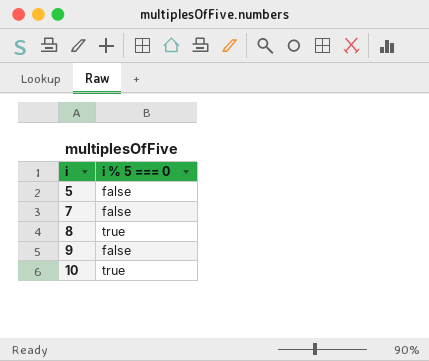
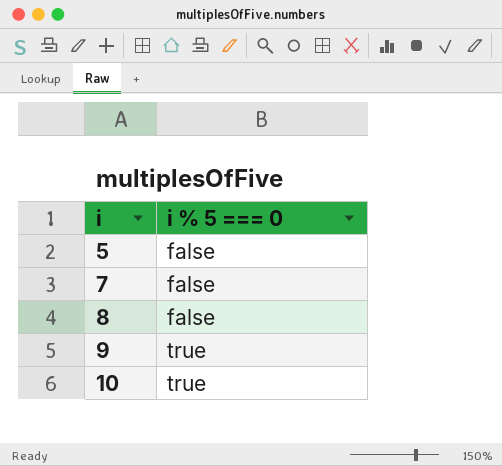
8 | i % 5 === 0: true -> false
9 | i % 5 === 0: false -> true

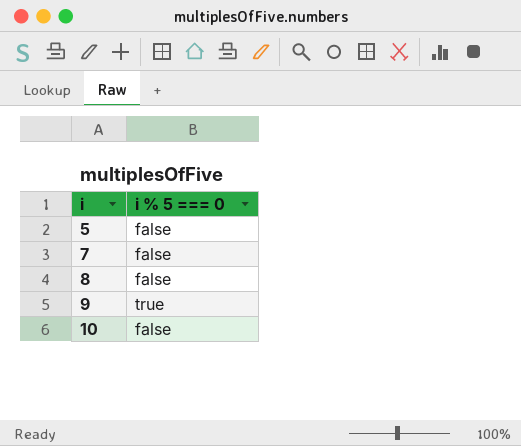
10 | i % 5 === 0: true -> false

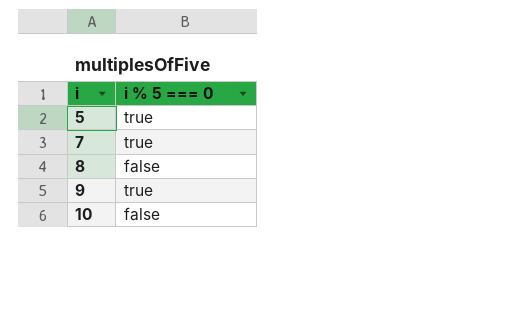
5 | i % 5 === 0: false -> true
7 | i % 5 === 0: false -> true

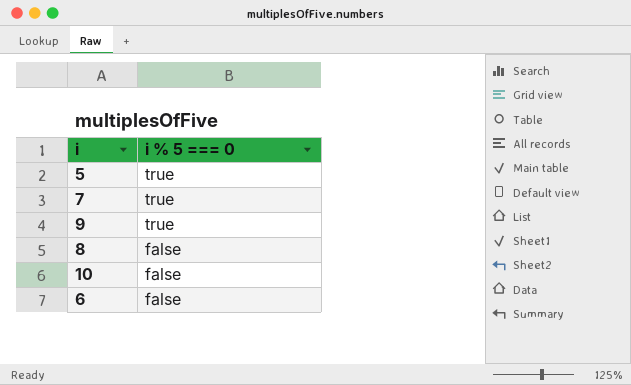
row order: i ascending -> i % 5 === 0 descending
row 6: none -> false

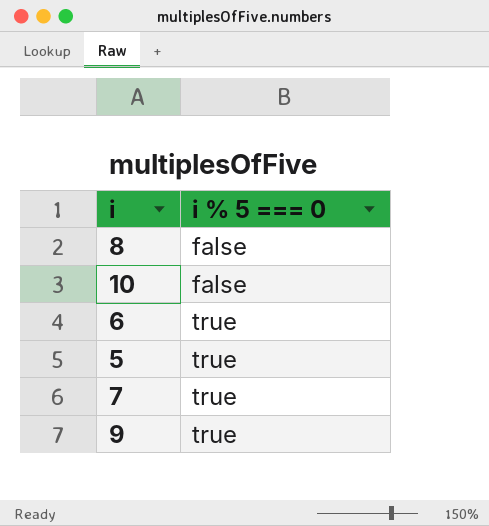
row order: i % 5 === 0 descending -> i % 5 === 0 ascending
6 | i % 5 === 0: false -> true

